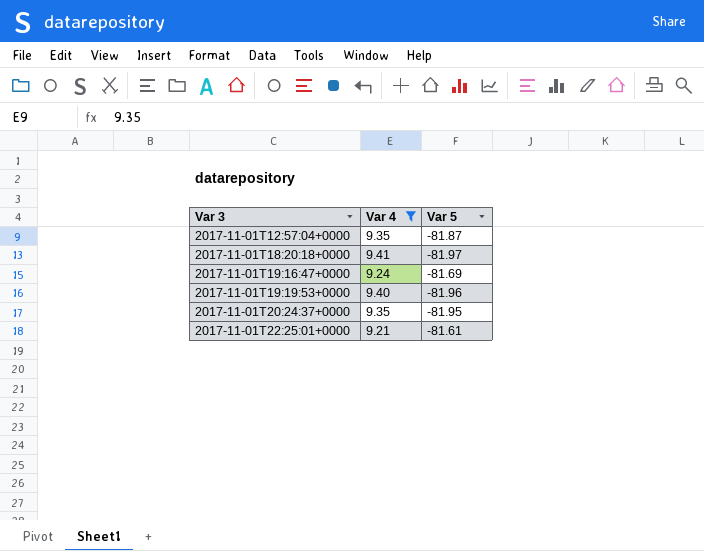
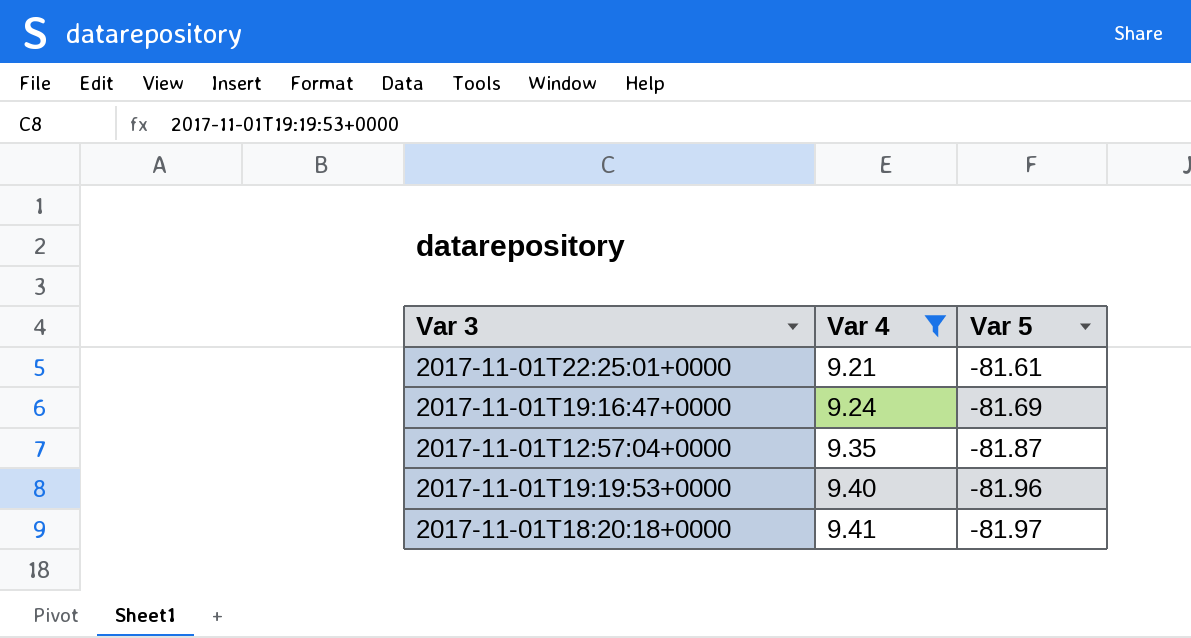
row order: Var 3 ascending -> Var 4 ascending
row 2017-11-01T20:24:37+0000: 9.35 | -81.95 -> none

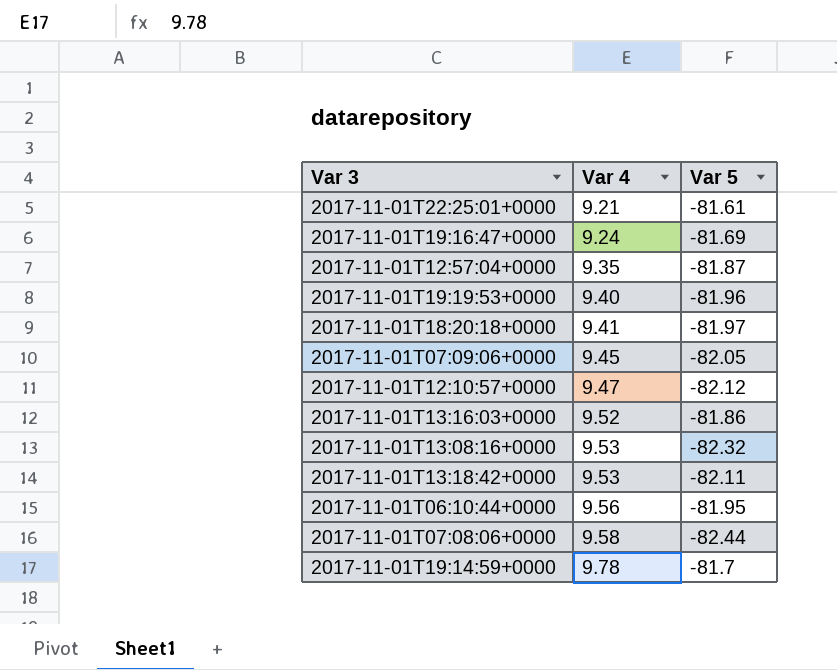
filter: Var 4 <= 9.41 -> none

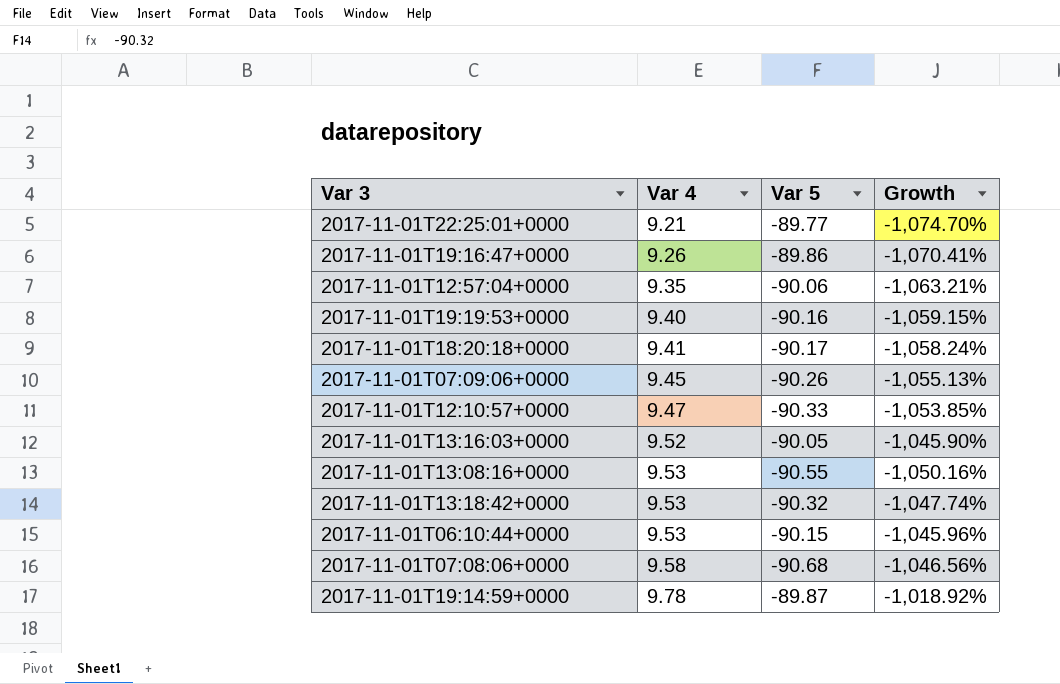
column Growth | formula: none -> ([Var 5] - [Var 4]) / [Var 4]
2017-11-01T22:25:01+0000 | Var 5: -81.61 -> -89.77
2017-11-01T19:16:47+0000 | Var 4: 9.24 -> 9.26
2017-11-01T19:16:47+0000 | Var 5: -81.69 -> -89.86
2017-11-01T12:57:04+0000 | Var 5: -81.87 -> -90.06
2017-11-01T19:19:53+0000 | Var 5: -81.96 -> -90.16
2017-11-01T18:20:18+0000 | Var 5: -81.97 -> -90.17
2017-11-01T07:09:06+0000 | Var 5: -82.05 -> -90.26
2017-11-01T12:10:57+0000 | Var 5: -82.12 -> -90.33
2017-11-01T13:16:03+0000 | Var 5: -81.86 -> -90.05
2017-11-01T13:08:16+0000 | Var 5: -82.32 -> -90.55
2017-11-01T13:18:42+0000 | Var 5: -82.11 -> -90.32
2017-11-01T06:10:44+0000 | Var 4: 9.56 -> 9.53
2017-11-01T06:10:44+0000 | Var 5: -81.95 -> -90.15
2017-11-01T07:08:06+0000 | Var 5: -82.44 -> -90.68
2017-11-01T19:14:59+0000 | Var 5: -81.7 -> -89.87

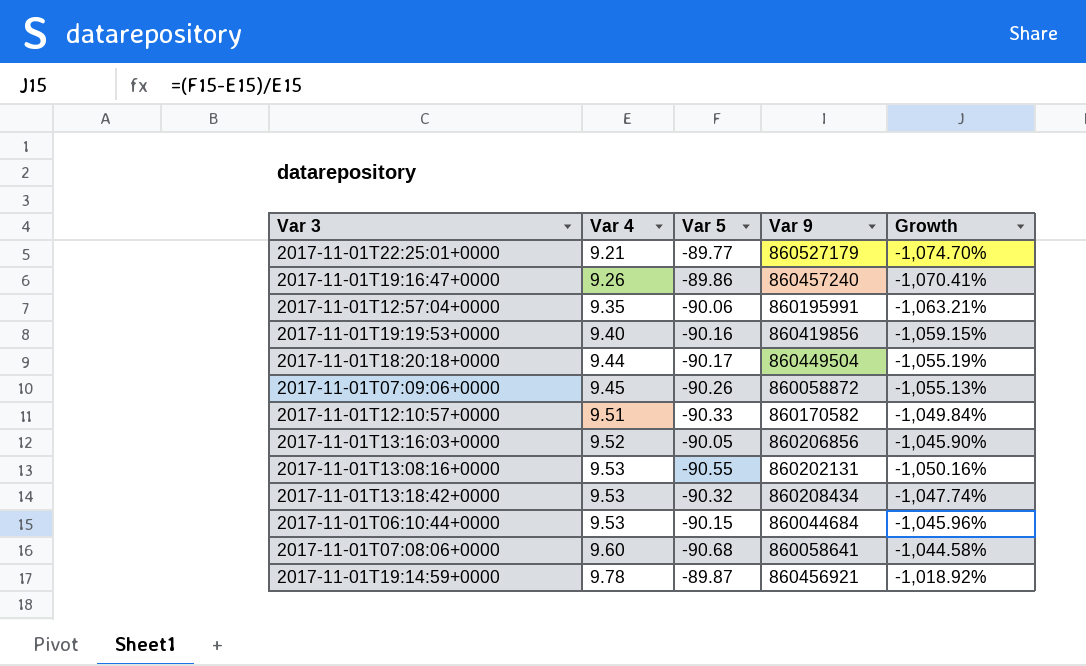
column Var 9 | position: none -> 4
2017-11-01T18:20:18+0000 | Var 4: 9.41 -> 9.44
2017-11-01T18:20:18+0000 | Growth: -1,058.24% -> -1,055.19%
2017-11-01T12:10:57+0000 | Var 4: 9.47 -> 9.51
2017-11-01T12:10:57+0000 | Growth: -1,053.85% -> -1,049.84%
2017-11-01T07:08:06+0000 | Var 4: 9.58 -> 9.60
2017-11-01T07:08:06+0000 | Growth: -1,046.56% -> -1,044.58%

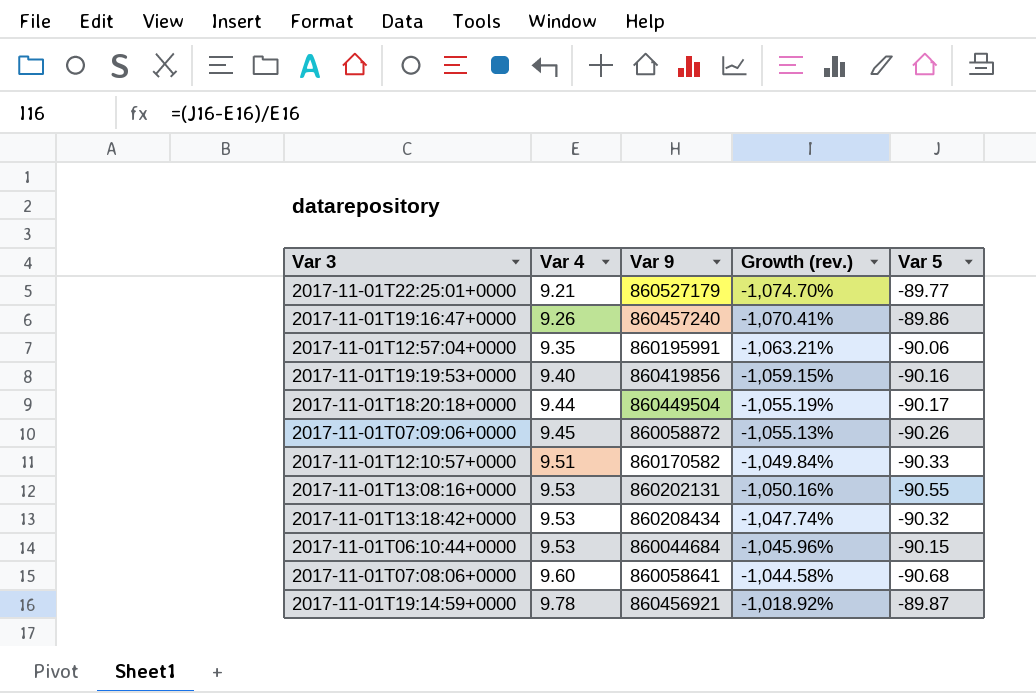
column name: Growth -> Growth (rev.)
column Var 5 | position: 3 -> 5
row 2017-11-01T13:16:03+0000: 9.52 | -90.05 | 860206856 | -1,045.90% -> none

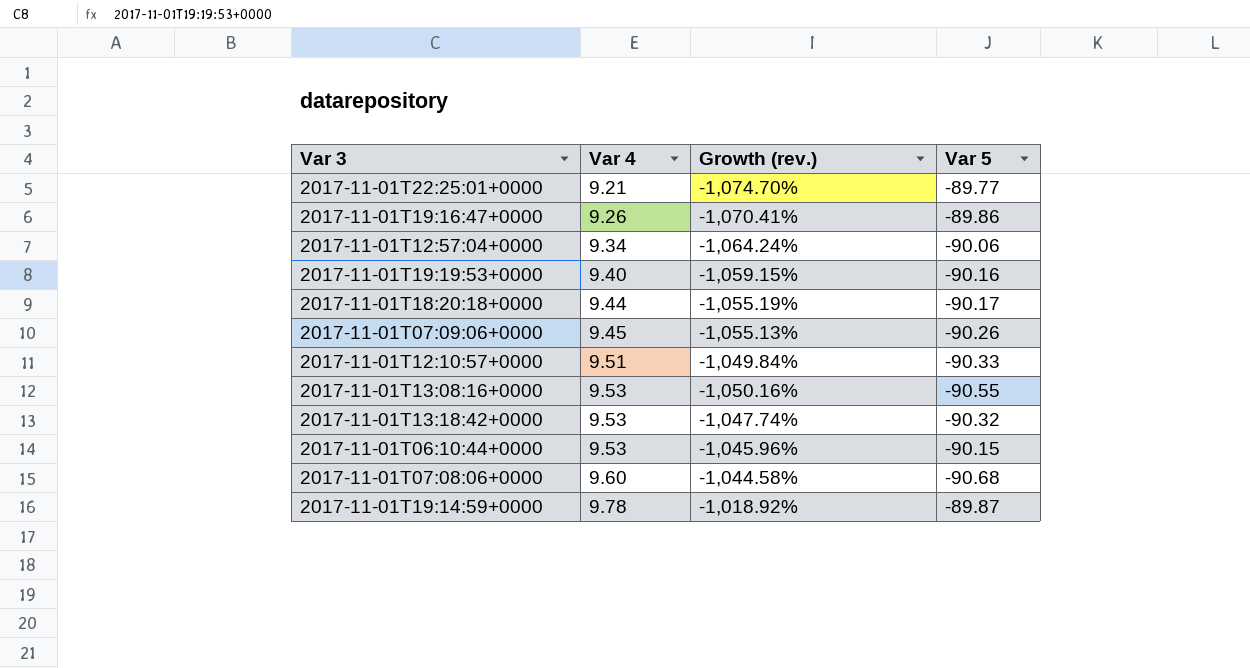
column Var 9 | position: 3 -> none
2017-11-01T12:57:04+0000 | Var 4: 9.35 -> 9.34
2017-11-01T12:57:04+0000 | Growth (rev.): -1,063.21% -> -1,064.24%

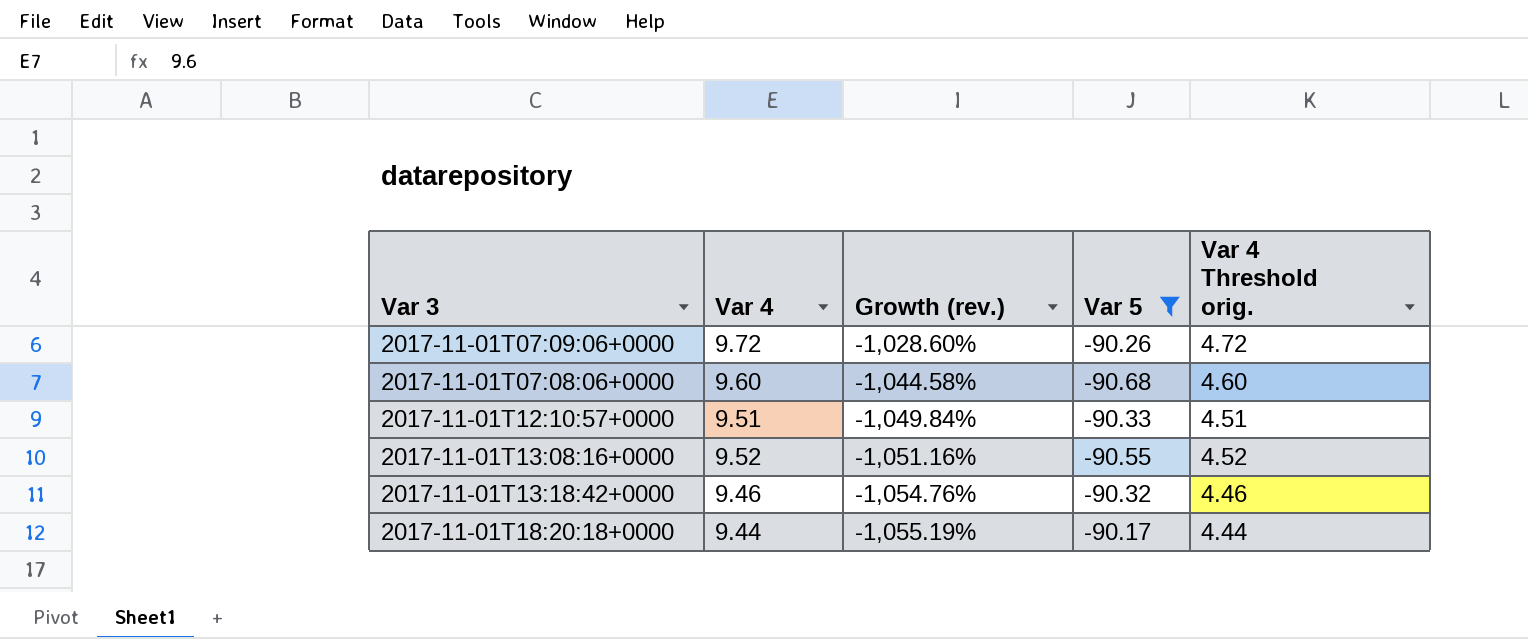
filter: none -> Var 5 <= -90.17
row order: Var 4 ascending -> Growth (rev.) descending
column Var 4 Threshold orig. | formula: none -> [Var 4] - 5
2017-11-01T07:09:06+0000 | Var 4: 9.45 -> 9.72
2017-11-01T07:09:06+0000 | Growth (rev.): -1,055.13% -> -1,028.60%
2017-11-01T13:08:16+0000 | Var 4: 9.53 -> 9.52
2017-11-01T13:08:16+0000 | Growth (rev.): -1,050.16% -> -1,051.16%
2017-11-01T13:18:42+0000 | Var 4: 9.53 -> 9.46
2017-11-01T13:18:42+0000 | Growth (rev.): -1,047.74% -> -1,054.76%

